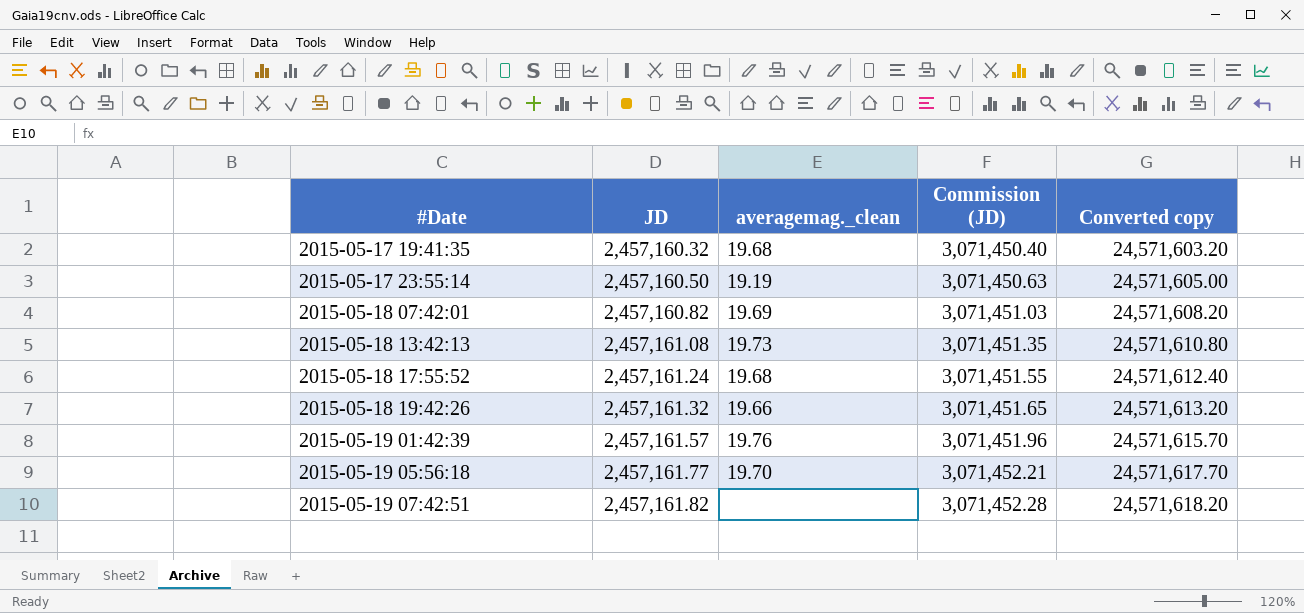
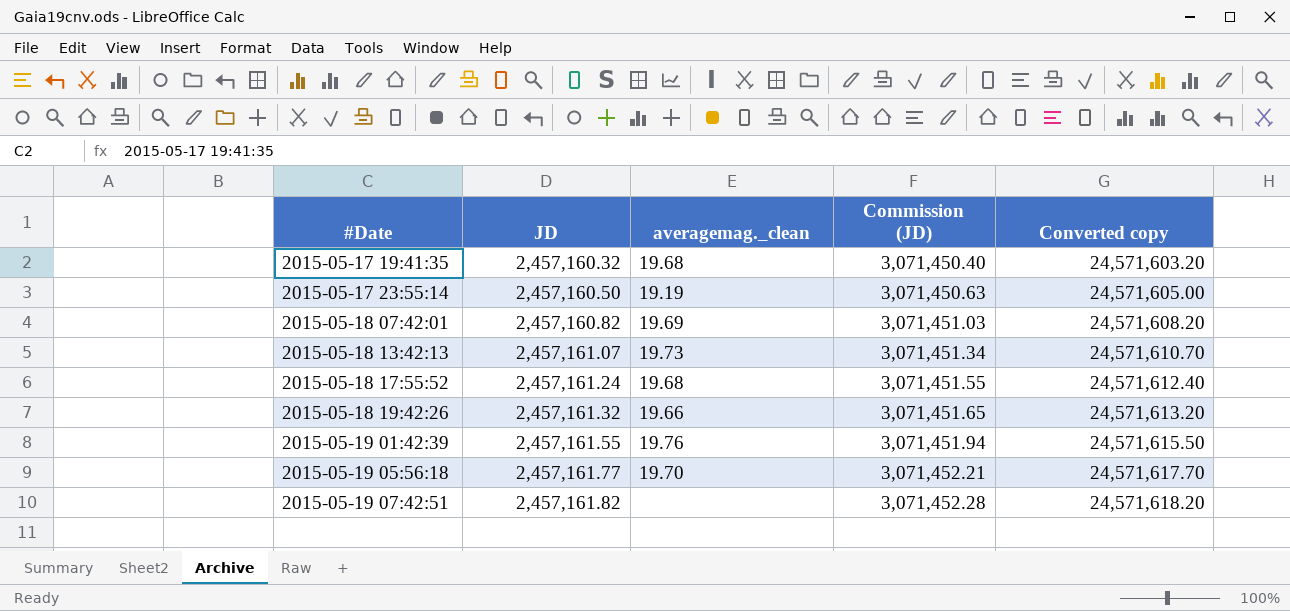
2015-05-18 13:42:13 | JD: 2,457,161.08 -> 2,457,161.07
2015-05-18 13:42:13 | Commission (JD): 3,071,451.35 -> 3,071,451.34
2015-05-18 13:42:13 | Converted copy: 24,571,610.80 -> 24,571,610.70
2015-05-19 01:42:39 | JD: 2,457,161.57 -> 2,457,161.55
2015-05-19 01:42:39 | Commission (JD): 3,071,451.96 -> 3,071,451.94
2015-05-19 01:42:39 | Converted copy: 24,571,615.70 -> 24,571,615.50

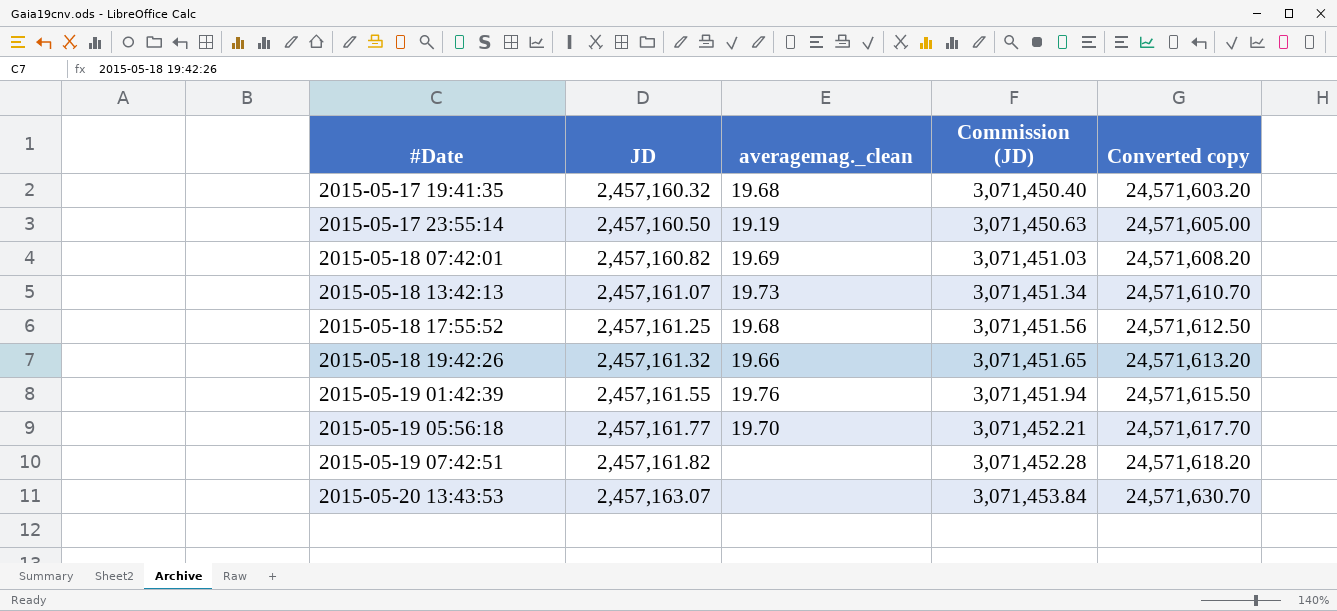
2015-05-18 17:55:52 | JD: 2,457,161.24 -> 2,457,161.25
2015-05-18 17:55:52 | Commission (JD): 3,071,451.55 -> 3,071,451.56
2015-05-18 17:55:52 | Converted copy: 24,571,612.40 -> 24,571,612.50
row 2015-05-20 13:43:53: none -> 2,457,163.07 | none | 3,071,453.84 | 24,571,630.70

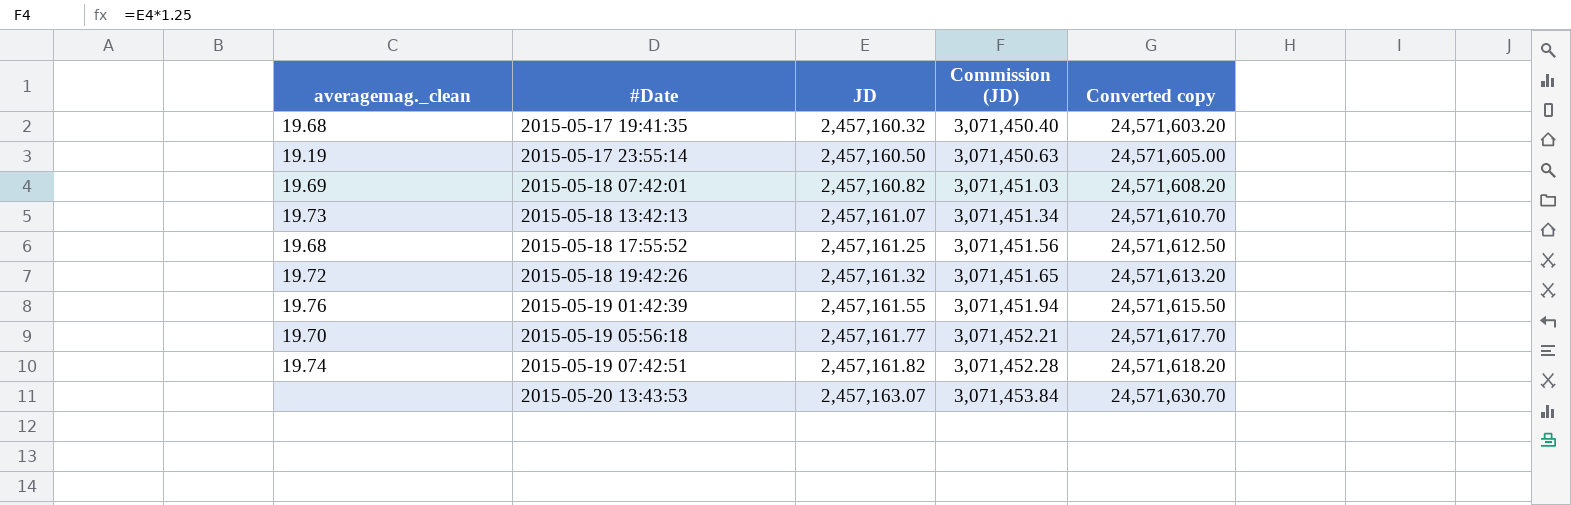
column averagemag._clean | position: 3 -> 1
2015-05-18 19:42:26 | averagemag._clean: 19.66 -> 19.72
2015-05-19 07:42:51 | averagemag._clean: none -> 19.74

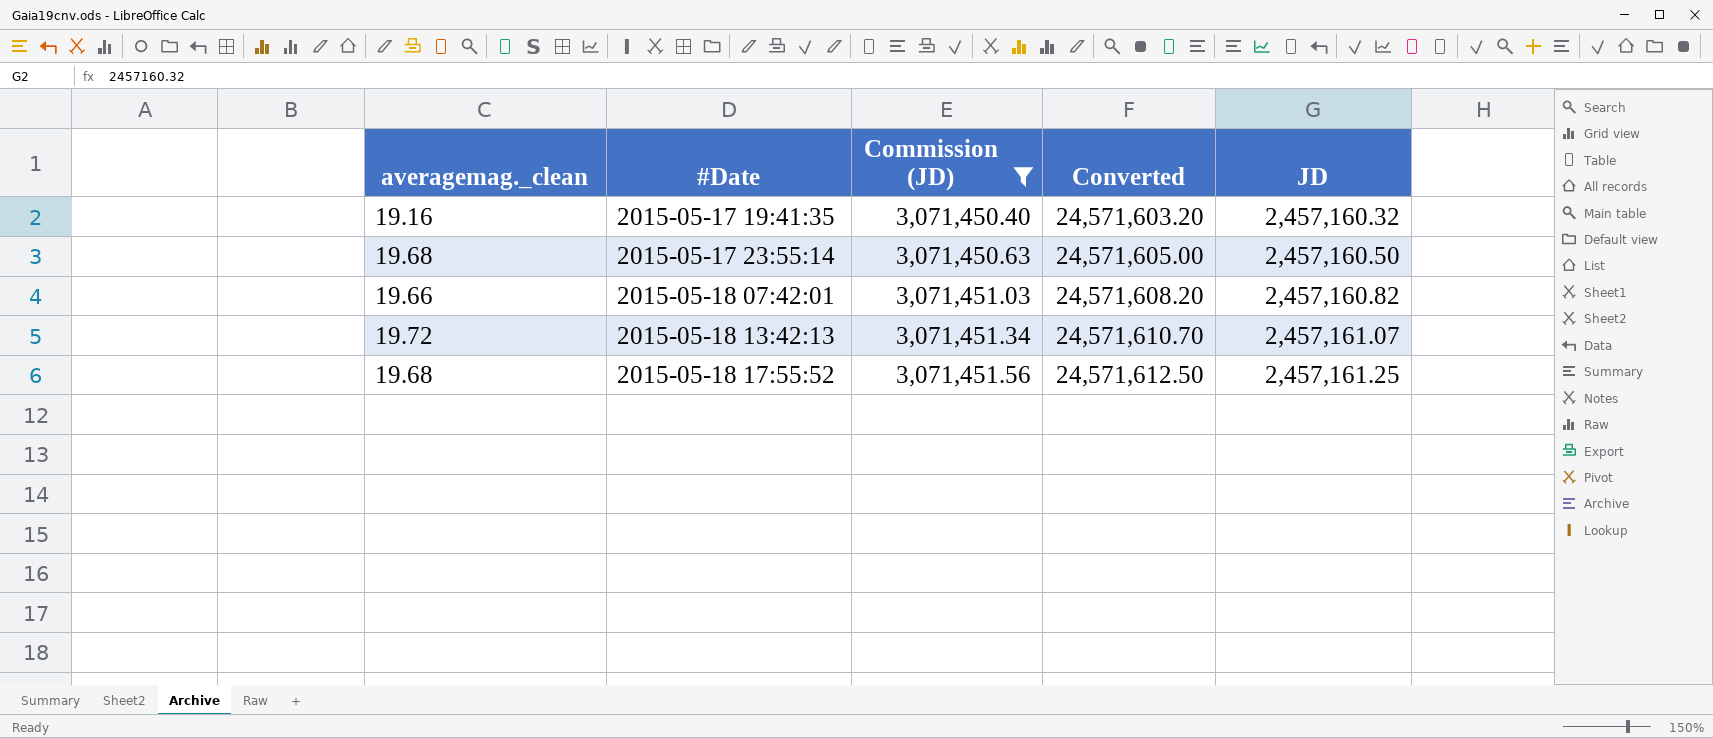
filter: none -> Commission (JD) <= 3,071,451.56
column name: Converted copy -> Converted
column JD | position: 3 -> 5
2015-05-17 19:41:35 | averagemag._clean: 19.68 -> 19.16
2015-05-17 23:55:14 | averagemag._clean: 19.19 -> 19.68
2015-05-18 07:42:01 | averagemag._clean: 19.69 -> 19.66
2015-05-18 13:42:13 | averagemag._clean: 19.73 -> 19.72

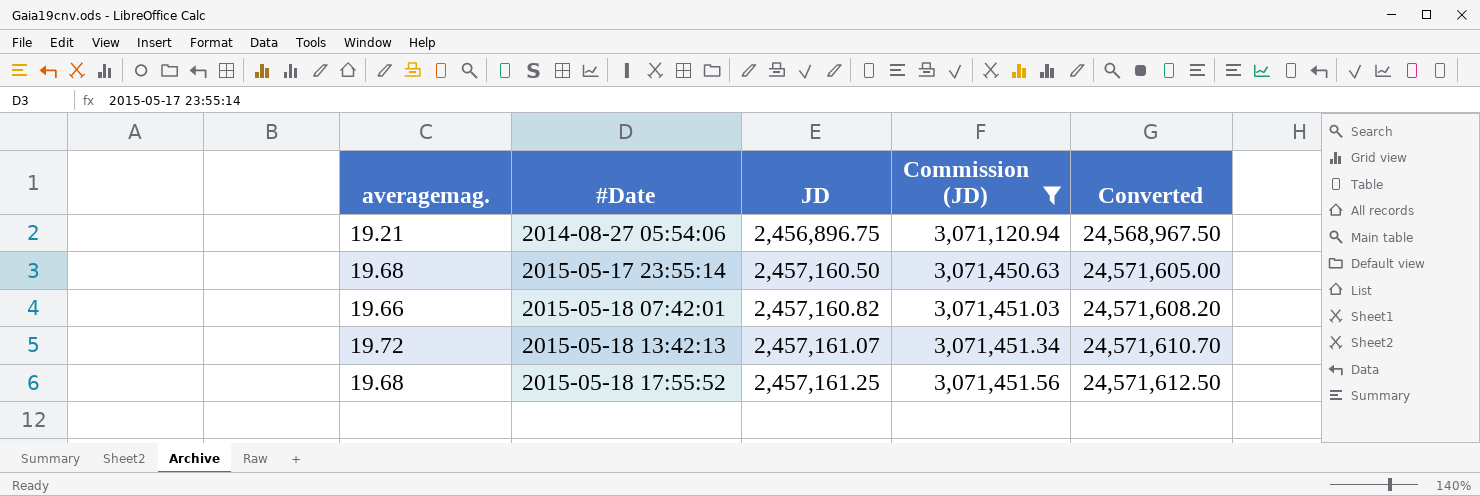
column name: averagemag._clean -> averagemag.
column JD | position: 5 -> 3
row 2015-05-17 19:41:35: 19.16 | 3,071,450.40 | 24,571,603.20 | 2,457,160.32 -> none
row 2014-08-27 05:54:06: none -> 19.21 | 2,456,896.75 | 3,071,120.94 | 24,568,967.50

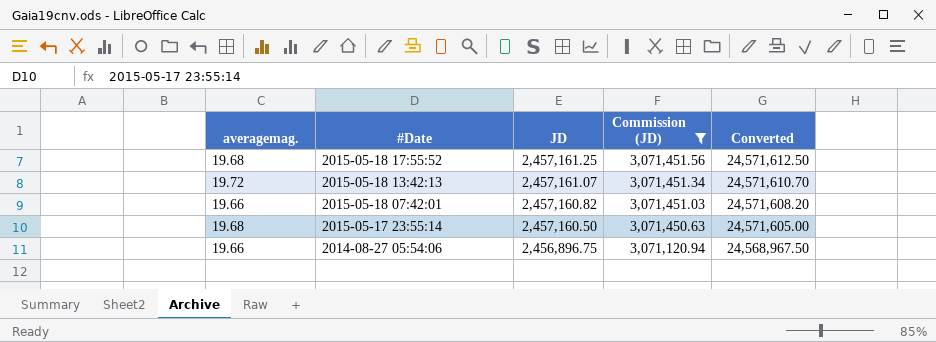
row order: #Date ascending -> #Date descending
2014-08-27 05:54:06 | averagemag.: 19.21 -> 19.66

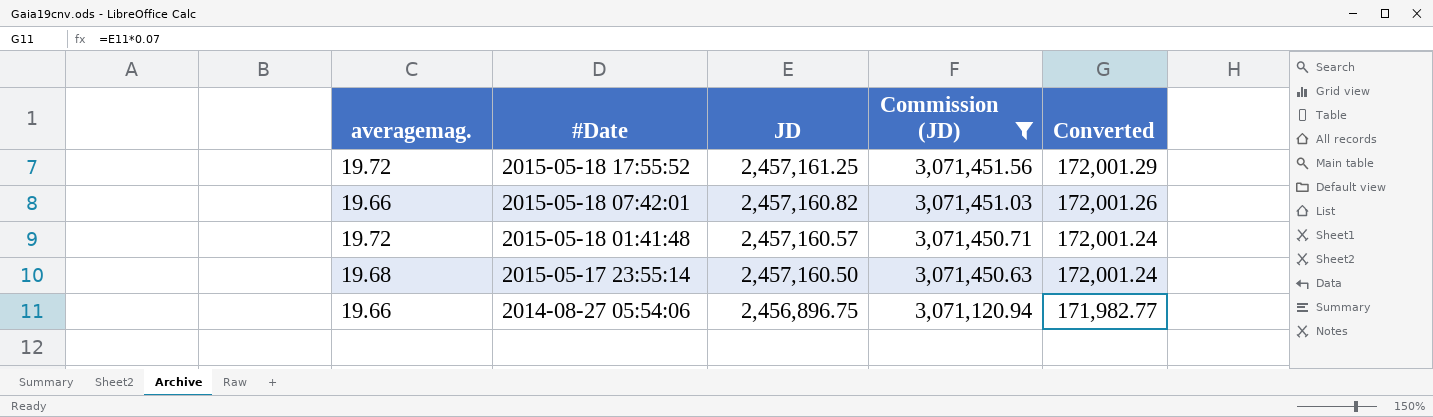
column Converted | formula: [JD] * 10 -> [JD] * 0.07
row 2015-05-18 13:42:13: 19.72 | 2,457,161.07 | 3,071,451.34 | 24,571,610.70 -> none
2015-05-18 17:55:52 | averagemag.: 19.68 -> 19.72
row 2015-05-18 01:41:48: none -> 19.72 | 2,457,160.57 | 3,071,450.71 | 172,001.24

